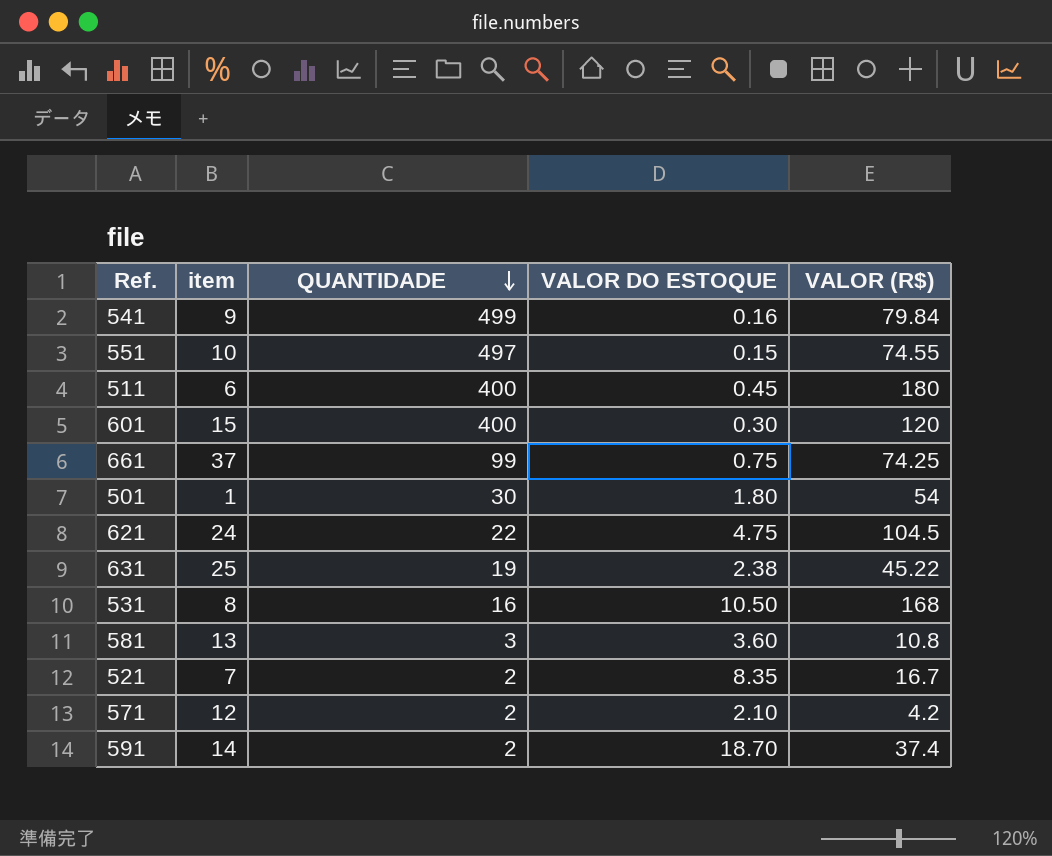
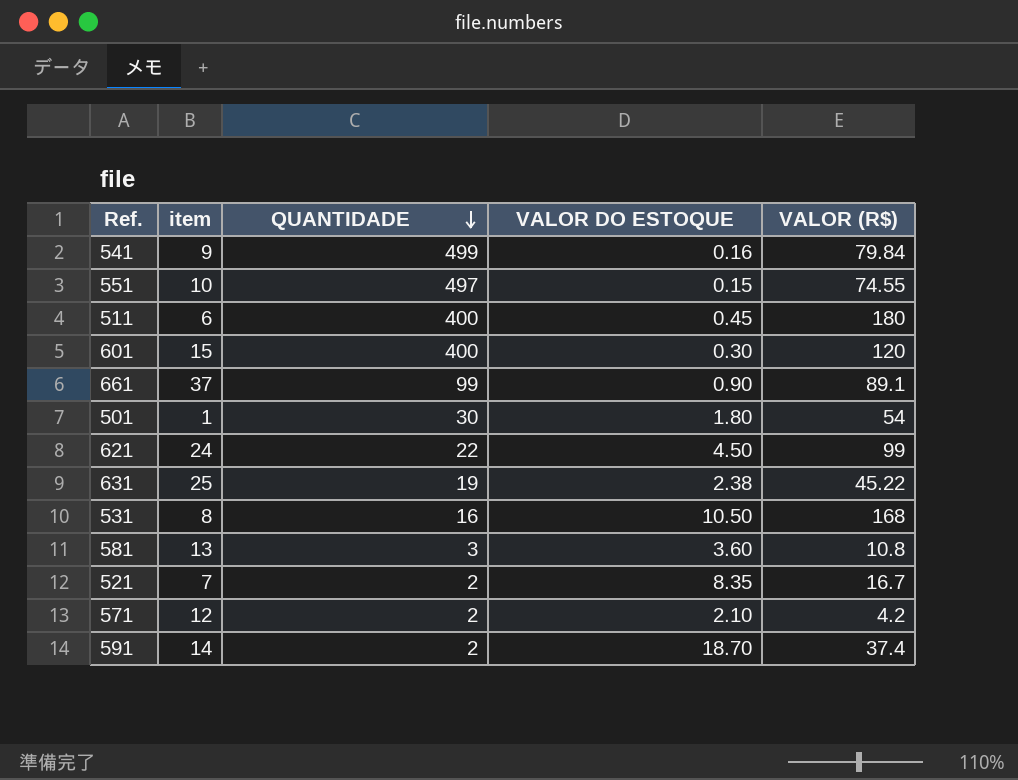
661 | VALOR DO ESTOQUE: 0.75 -> 0.90
661 | VALOR (R$): 74.25 -> 89.1
621 | VALOR DO ESTOQUE: 4.75 -> 4.50
621 | VALOR (R$): 104.5 -> 99

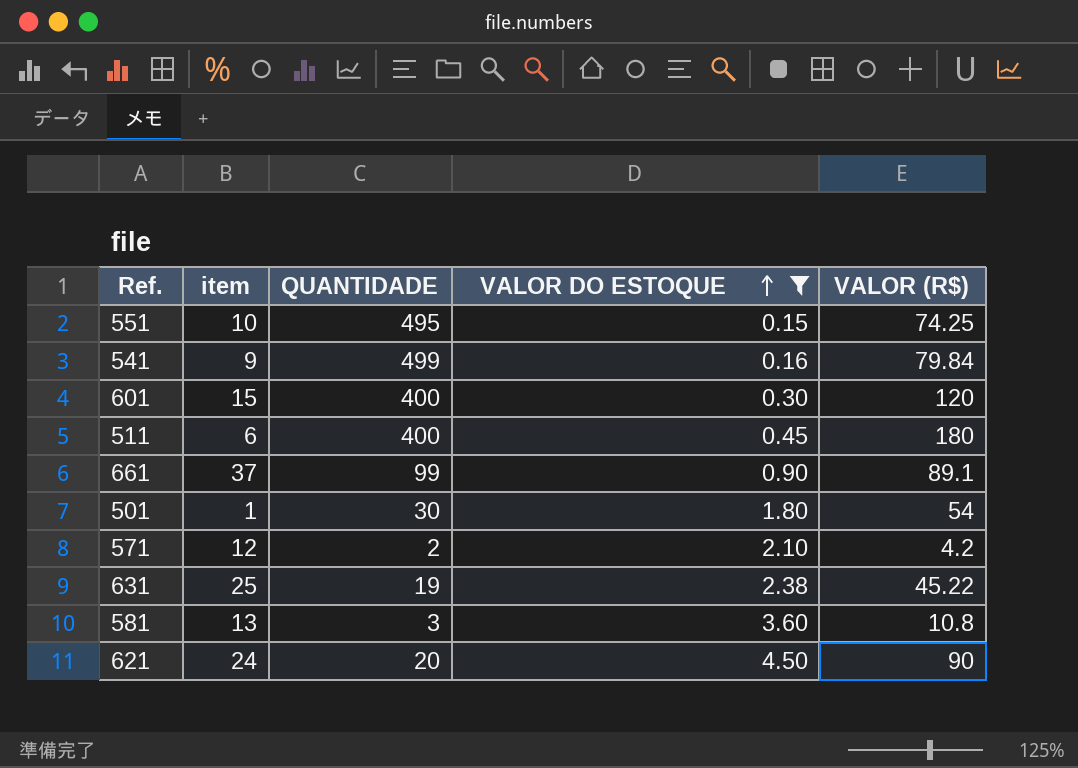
filter: none -> VALOR DO ESTOQUE <= 4.50
row order: QUANTIDADE descending -> VALOR DO ESTOQUE ascending
551 | QUANTIDADE: 497 -> 495
551 | VALOR (R$): 74.55 -> 74.25
621 | QUANTIDADE: 22 -> 20
621 | VALOR (R$): 99 -> 90

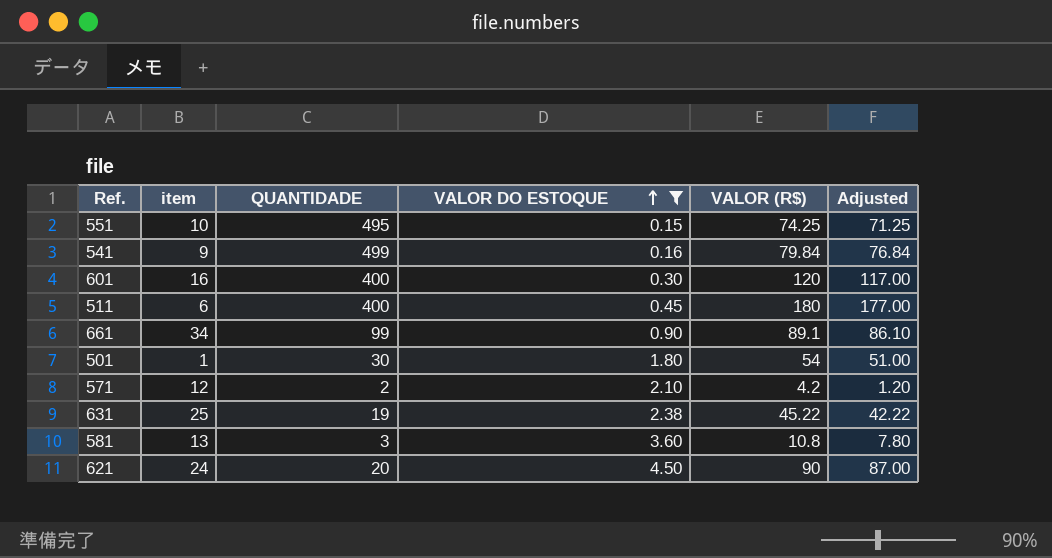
column Adjusted | formula: none -> [VALOR (R$)] - 3
601 | item: 15 -> 16
661 | item: 37 -> 34

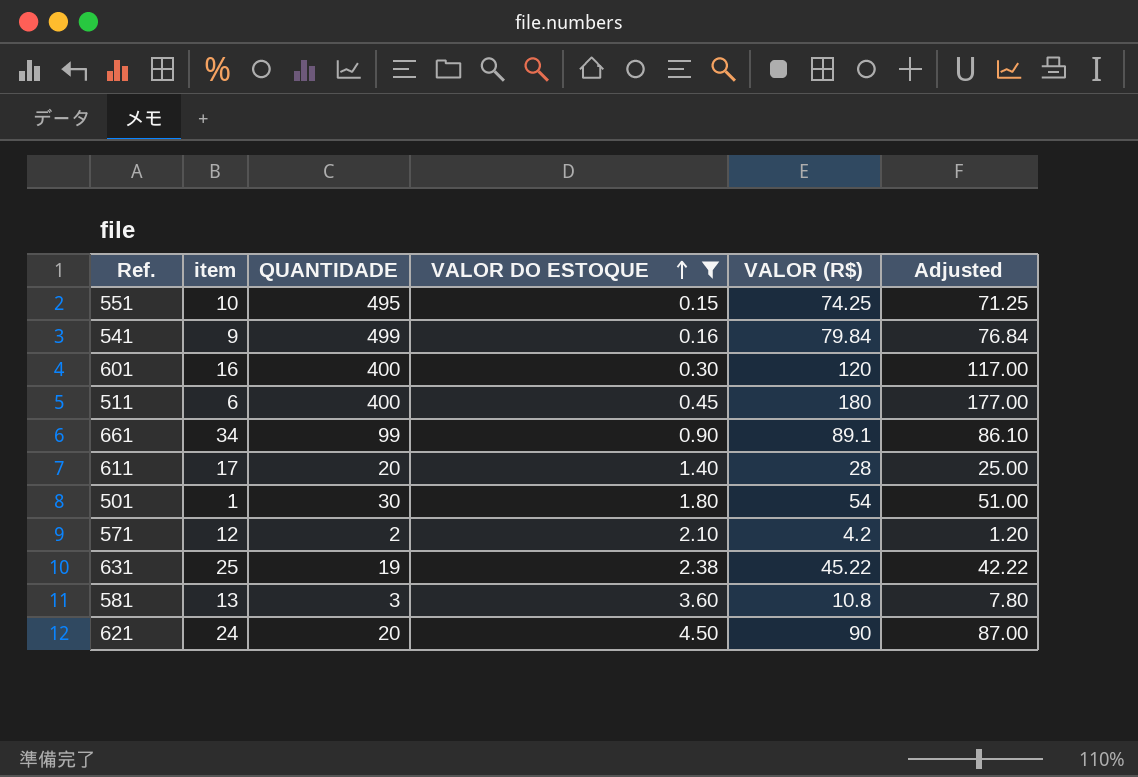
row 611: none -> 17 | 20 | 1.40 | 28 | 25.00

